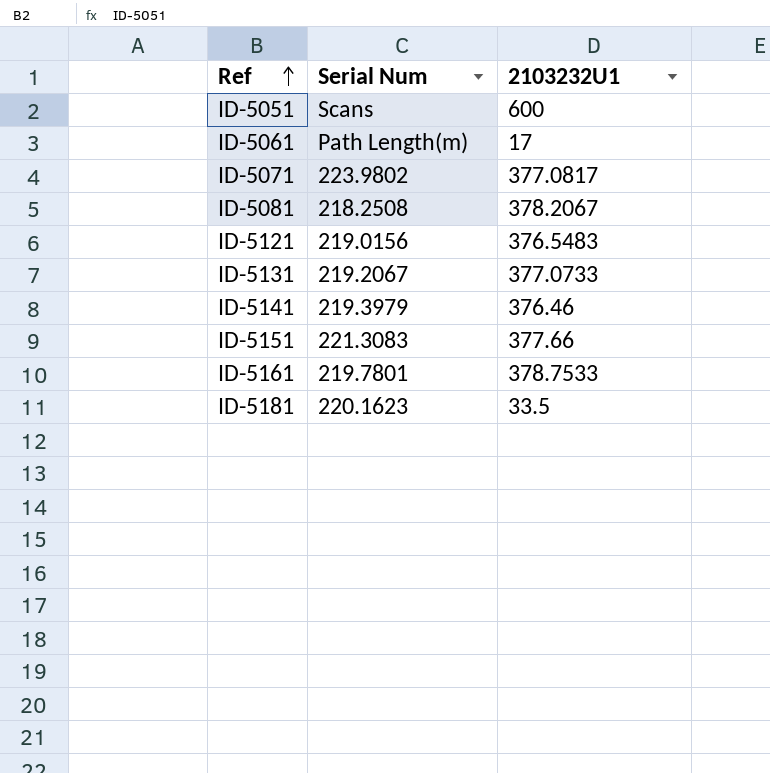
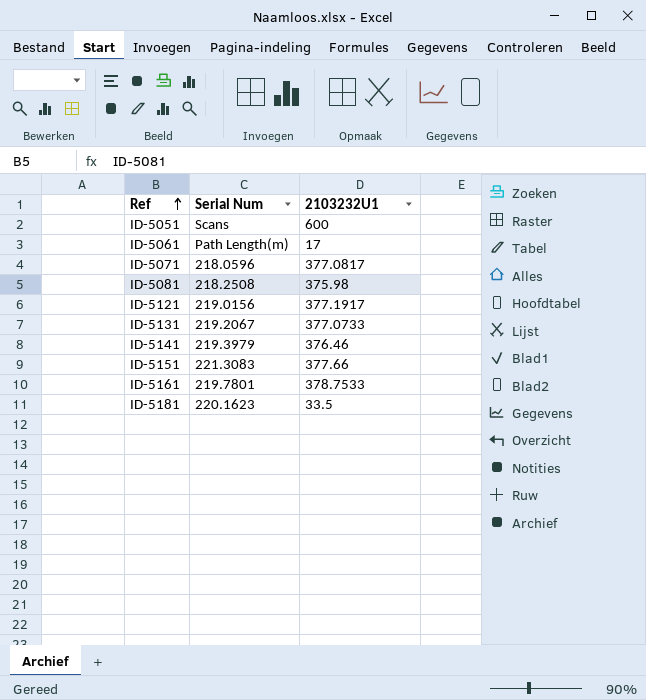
ID-5071 | Serial Num: 223.9802 -> 218.0596
ID-5081 | 2103232U1: 378.2067 -> 375.98
ID-5121 | 2103232U1: 376.5483 -> 377.1917

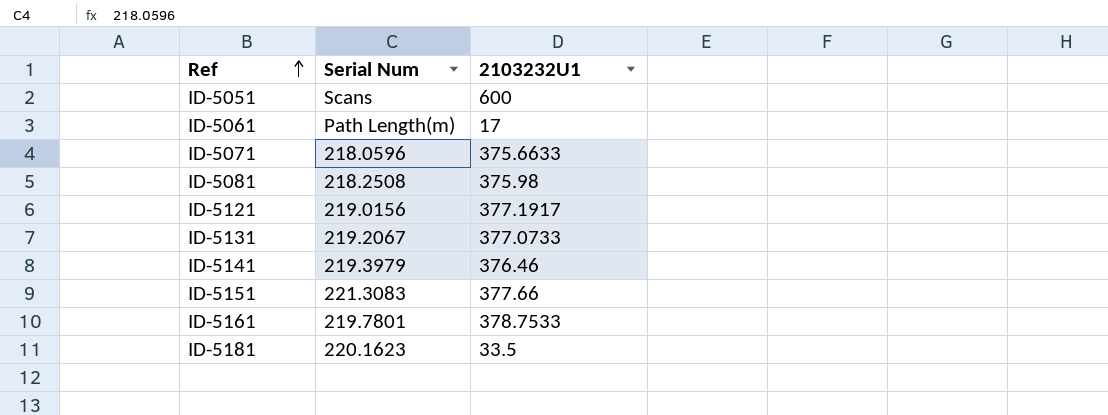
ID-5071 | 2103232U1: 377.0817 -> 375.6633

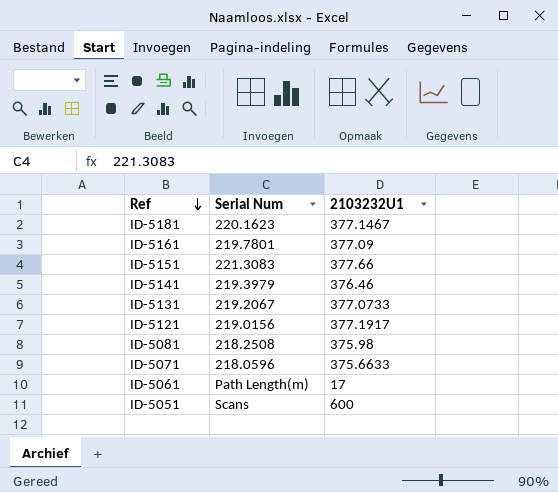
row order: Ref ascending -> Ref descending
ID-5181 | 2103232U1: 33.5 -> 377.1467
ID-5161 | 2103232U1: 378.7533 -> 377.09

